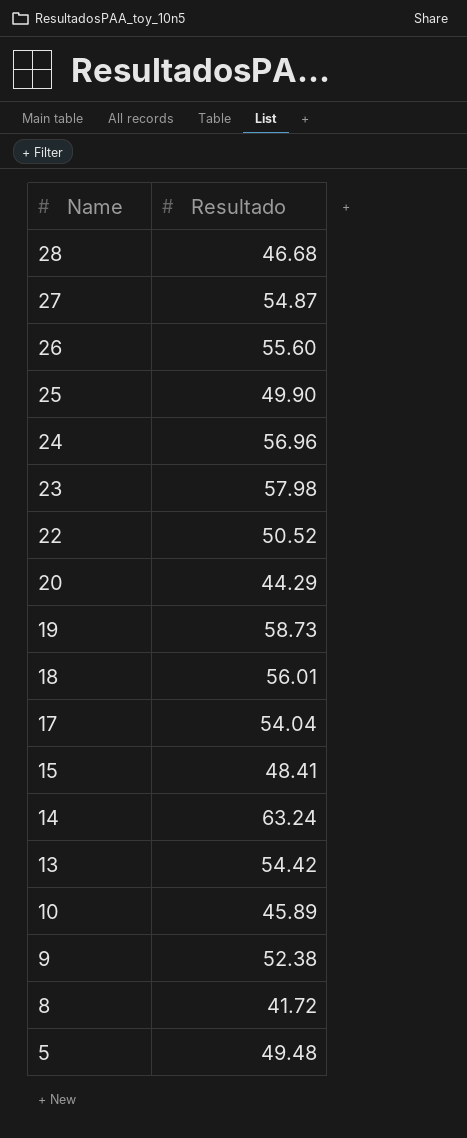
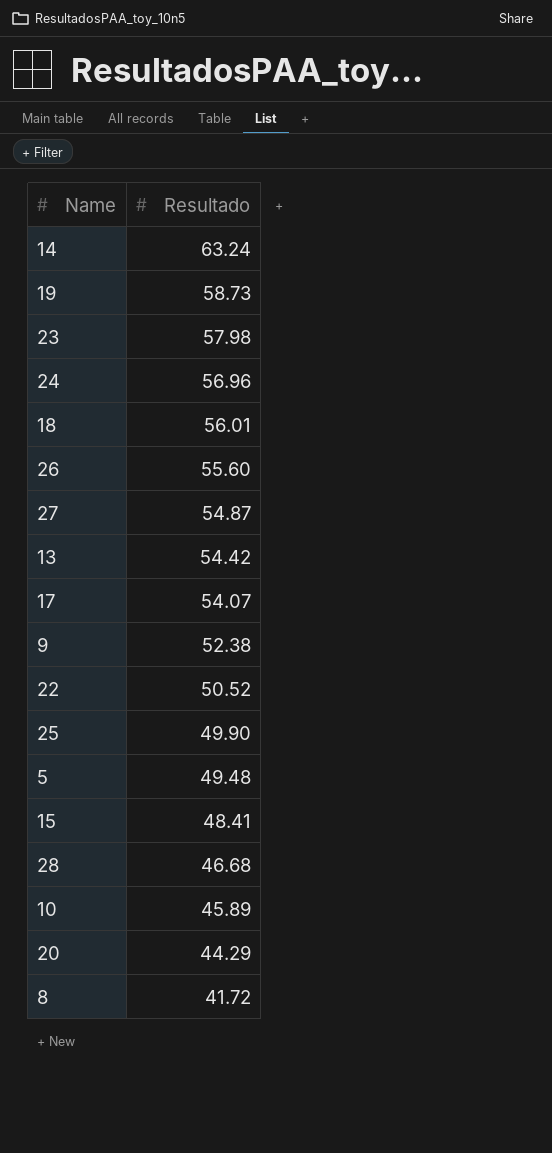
row order: Name descending -> Resultado descending
17 | Resultado: 54.04 -> 54.07

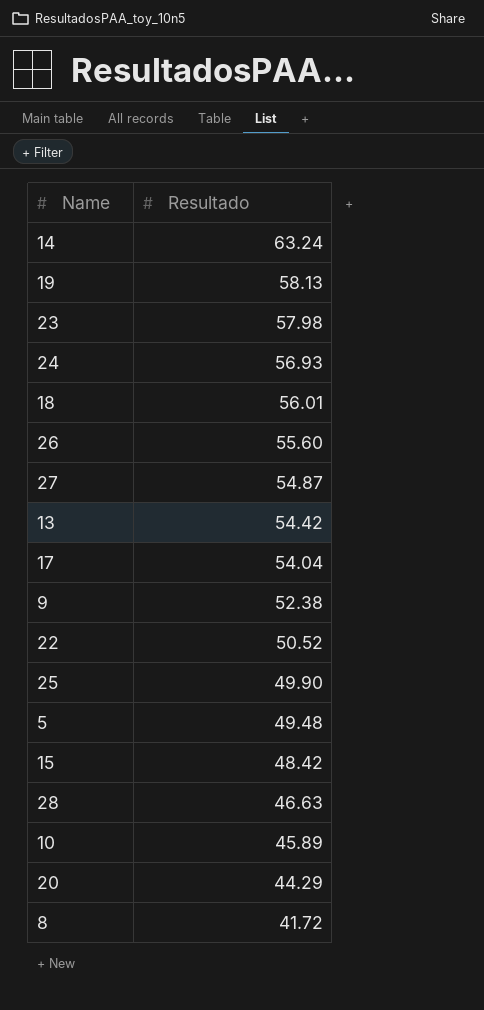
19 | Resultado: 58.73 -> 58.13
24 | Resultado: 56.96 -> 56.93
17 | Resultado: 54.07 -> 54.04
15 | Resultado: 48.41 -> 48.42
28 | Resultado: 46.68 -> 46.63

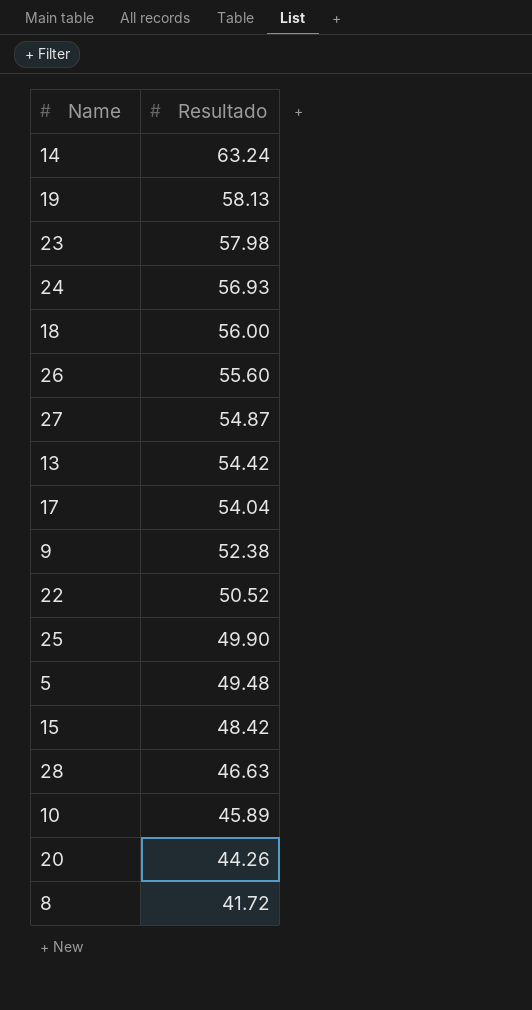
18 | Resultado: 56.01 -> 56.00
20 | Resultado: 44.29 -> 44.26

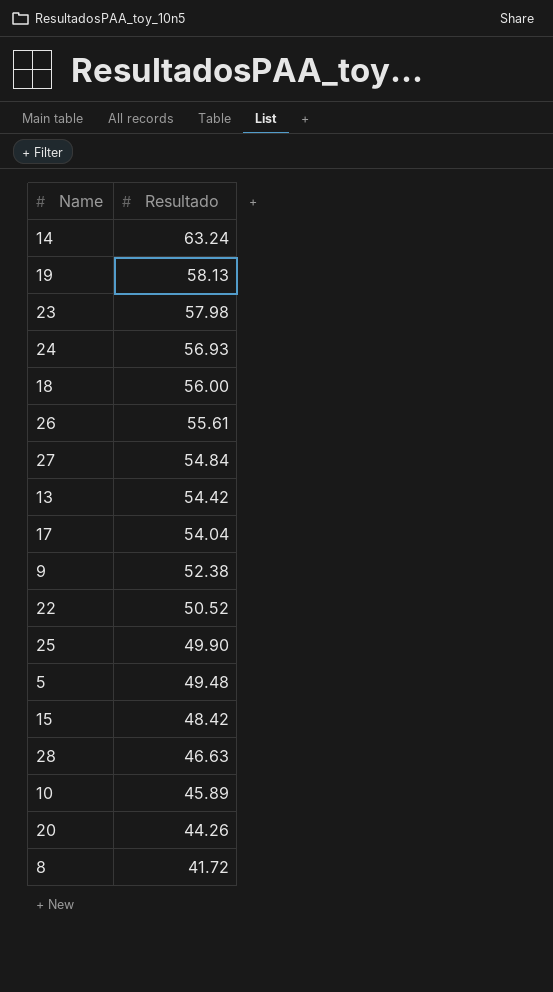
26 | Resultado: 55.60 -> 55.61
27 | Resultado: 54.87 -> 54.84

